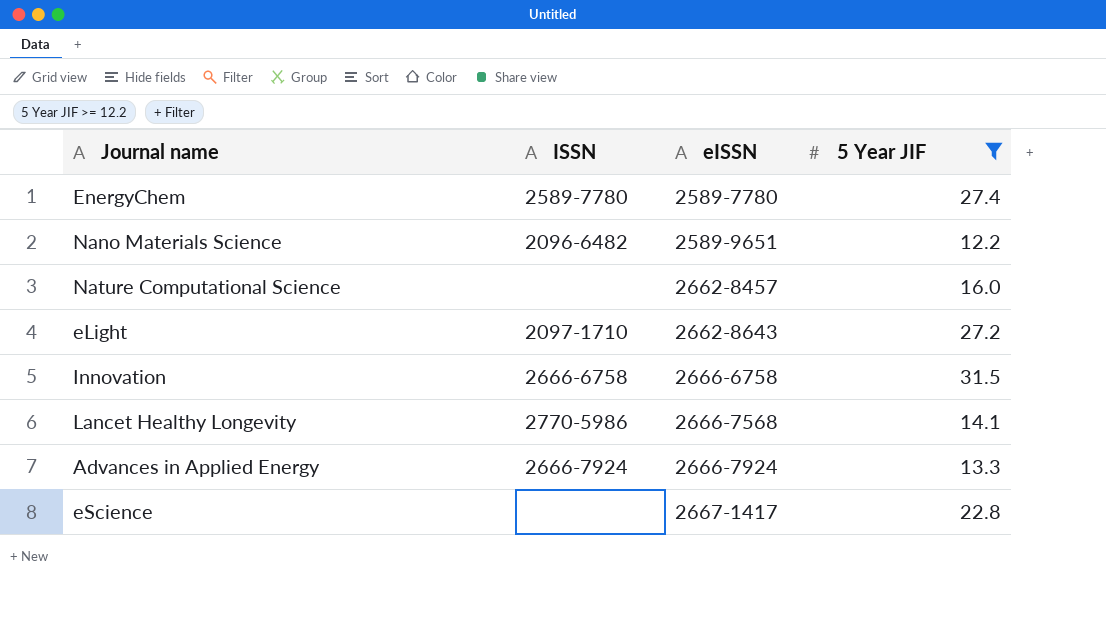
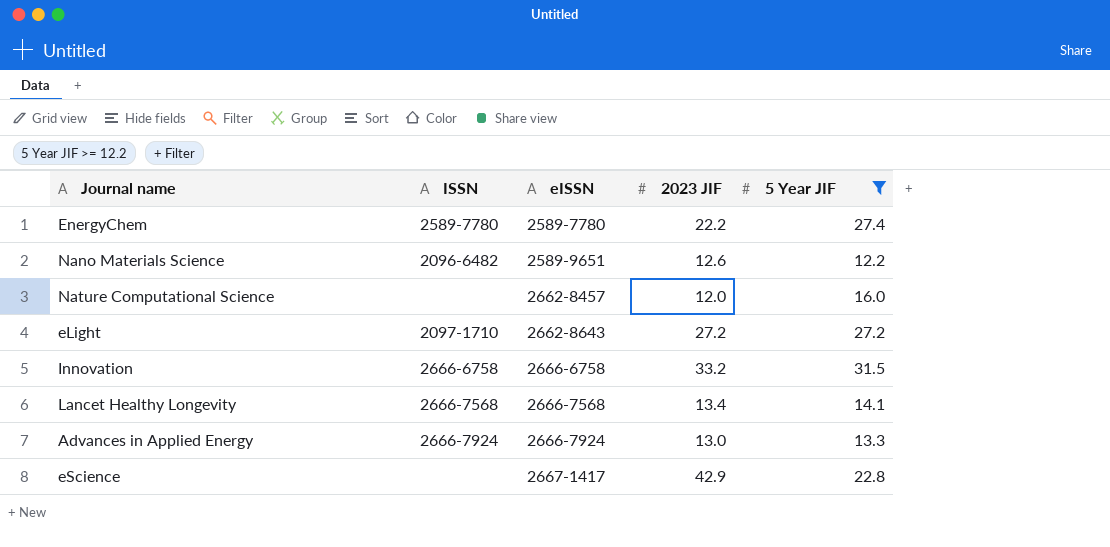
column 2023 JIF | position: none -> 4
Lancet Healthy Longevity | ISSN: 2770-5986 -> 2666-7568

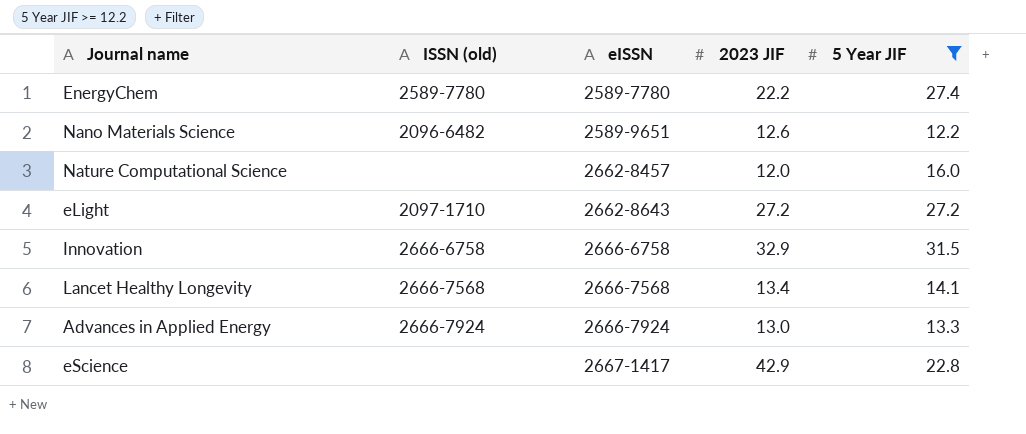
column name: ISSN -> ISSN (old)
Innovation | 2023 JIF: 33.2 -> 32.9

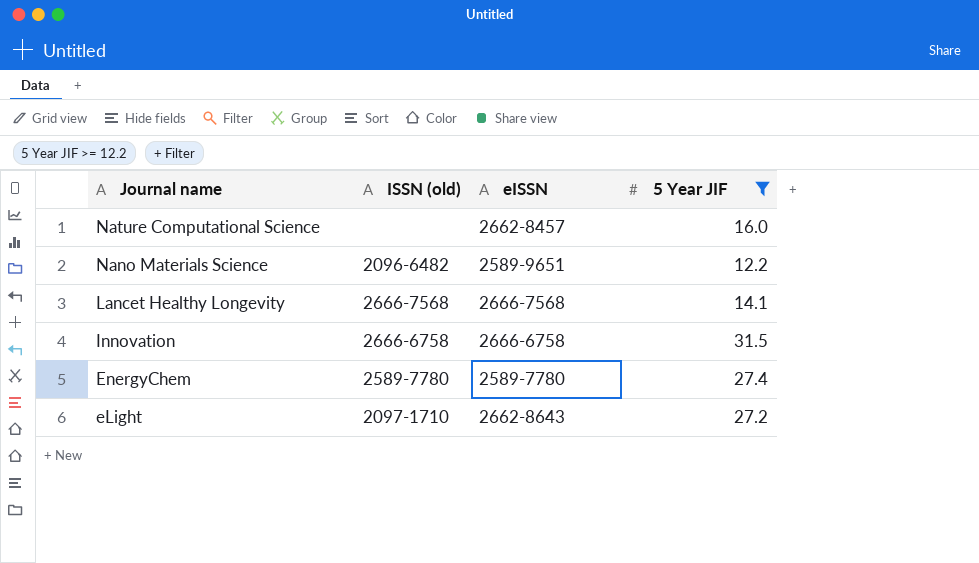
row order: eISSN ascending -> Journal name descending
column 2023 JIF | position: 4 -> none
row Advances in Applied Energy: 2666-7924 | 2666-7924 | 13.0 | 13.3 -> none
row eScience: none | 2667-1417 | 42.9 | 22.8 -> none

